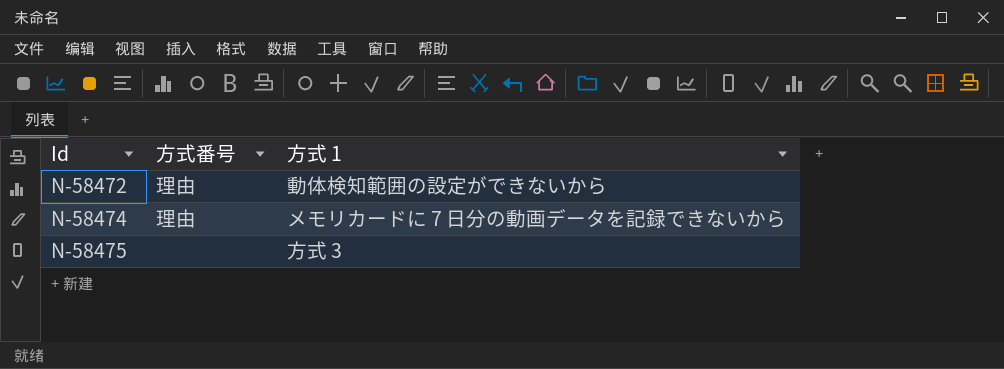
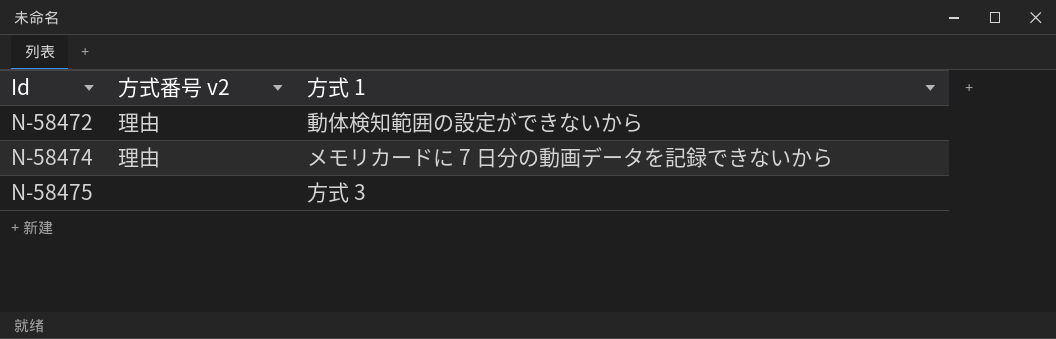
column name: 方式番号 -> 方式番号 v2

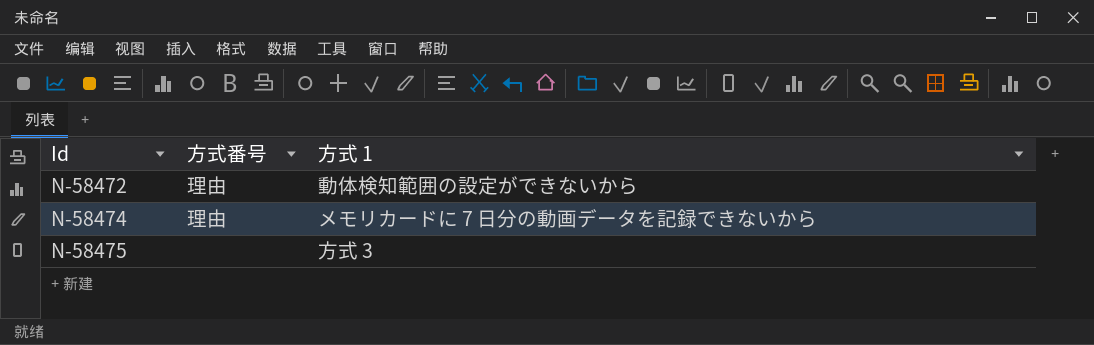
column name: 方式番号 v2 -> 方式番号

